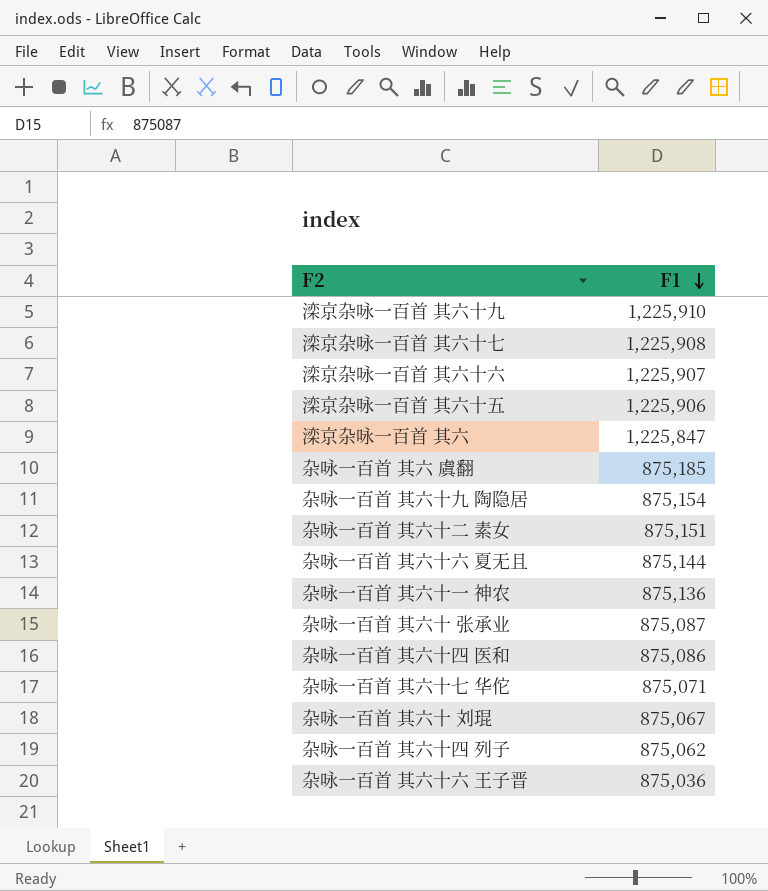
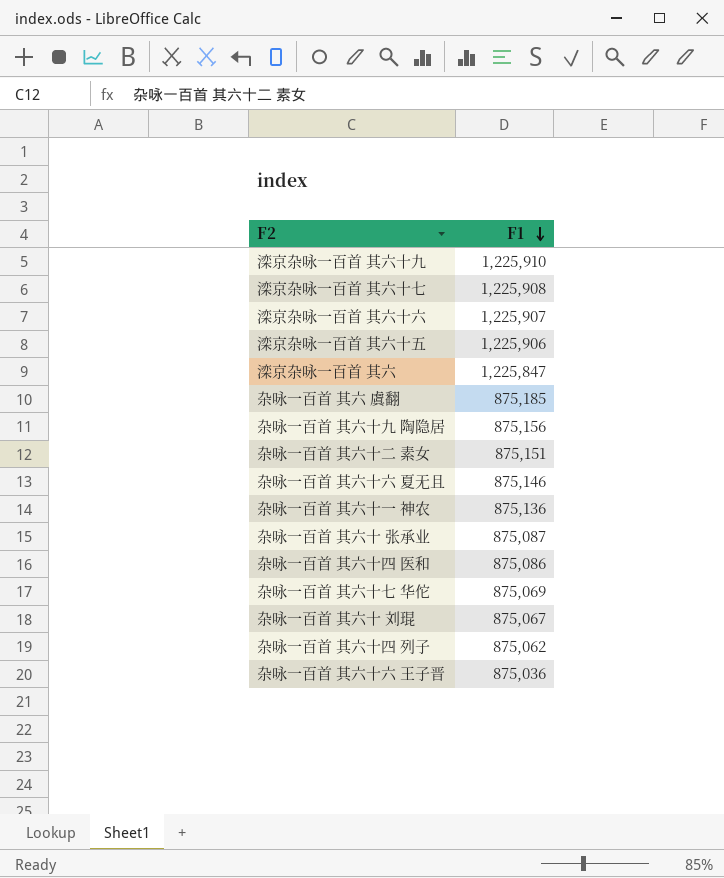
杂咏一百首 其六十九 陶隐居 | F1: 875,154 -> 875,156
杂咏一百首 其六十六 夏无且 | F1: 875,144 -> 875,146
杂咏一百首 其六十七 华佗 | F1: 875,071 -> 875,069

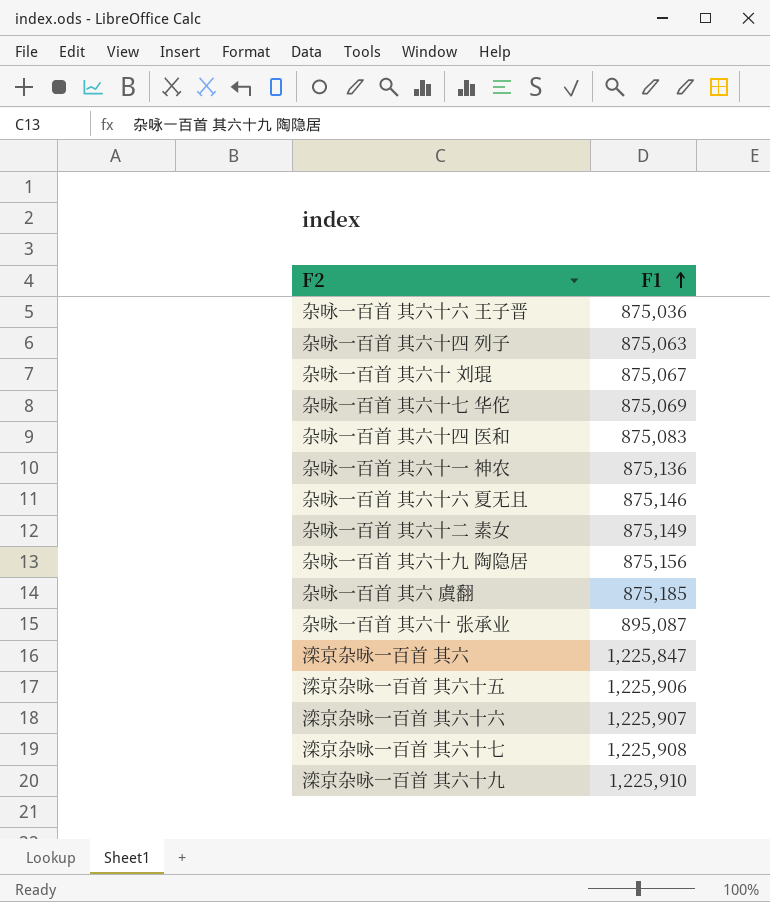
row order: F1 descending -> F1 ascending
杂咏一百首 其六十四 列子 | F1: 875,062 -> 875,063
杂咏一百首 其六十四 医和 | F1: 875,086 -> 875,083
杂咏一百首 其六十二 素女 | F1: 875,151 -> 875,149
杂咏一百首 其六十 张承业 | F1: 875,087 -> 895,087

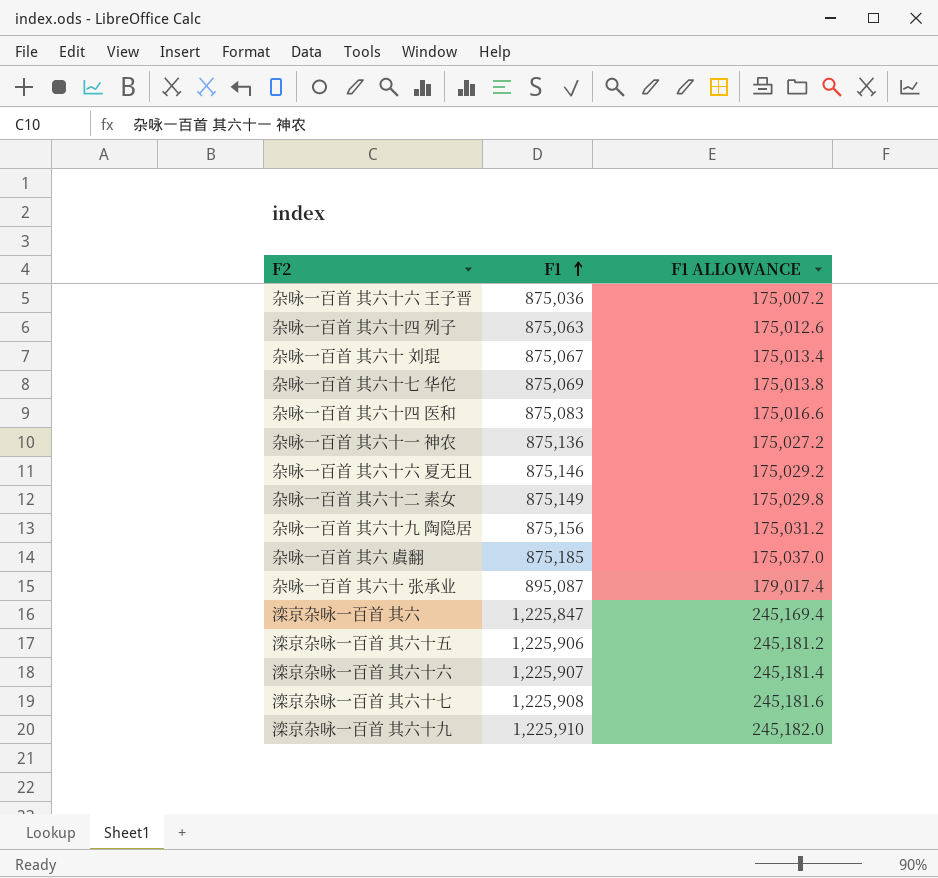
column F1 ALLOWANCE | formula: none -> [F1] * 0.2

